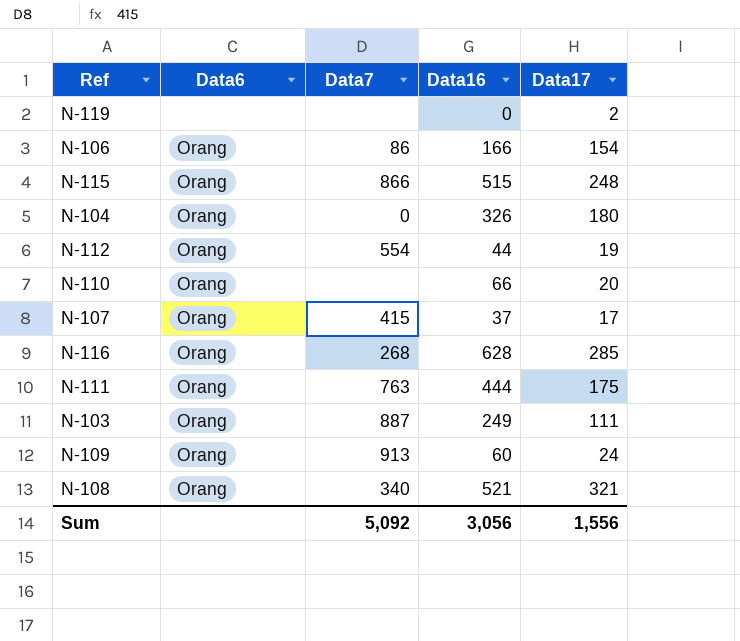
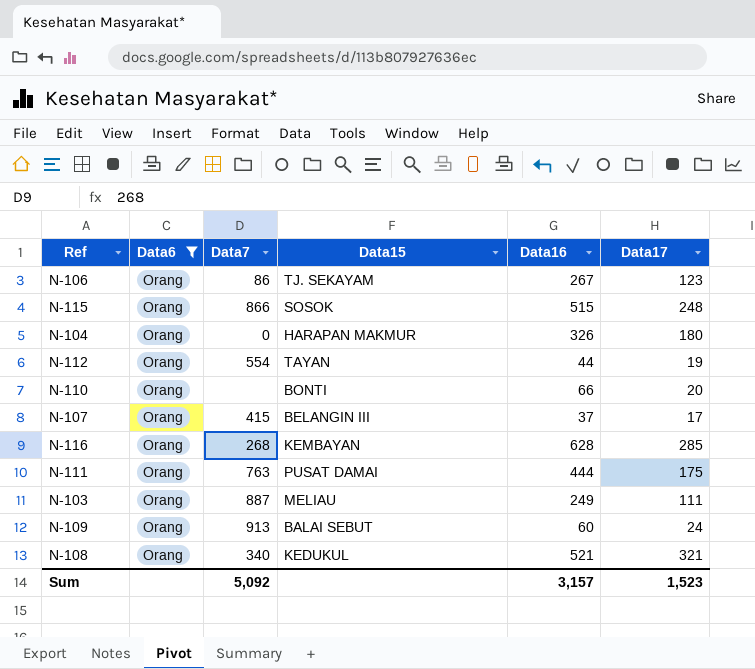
filter: none -> Data6 = Orang
column Data15 | position: none -> 4
N-106 | Data16: 166 -> 267
N-106 | Data17: 154 -> 123
Sum | Data16: 3,056 -> 3,157
Sum | Data17: 1,556 -> 1,523

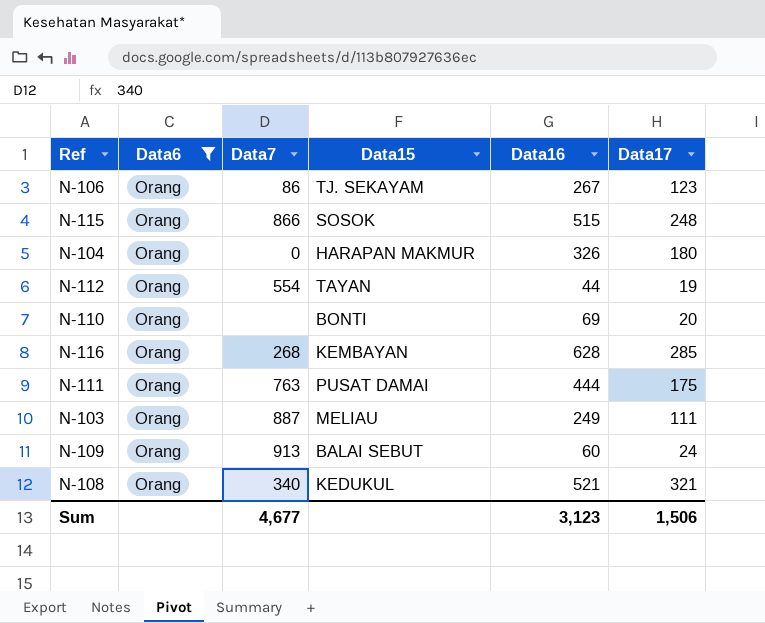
row N-107: Orang | 415 | BELANGIN III | 37 | 17 -> none
N-110 | Data16: 66 -> 69
Sum | Data7: 5,092 -> 4,677
Sum | Data16: 3,157 -> 3,123
Sum | Data17: 1,523 -> 1,506

